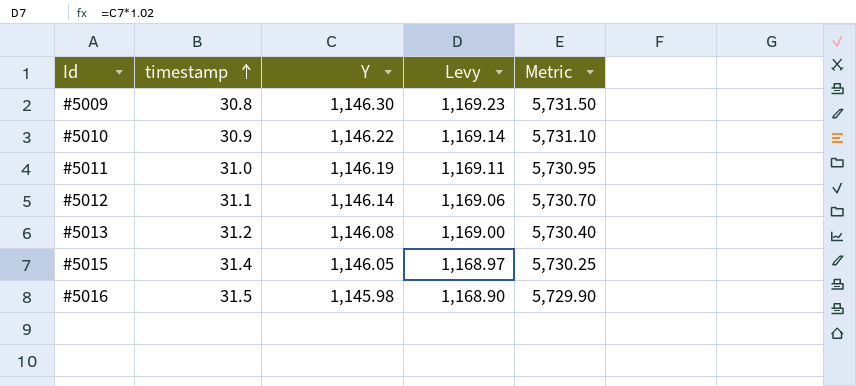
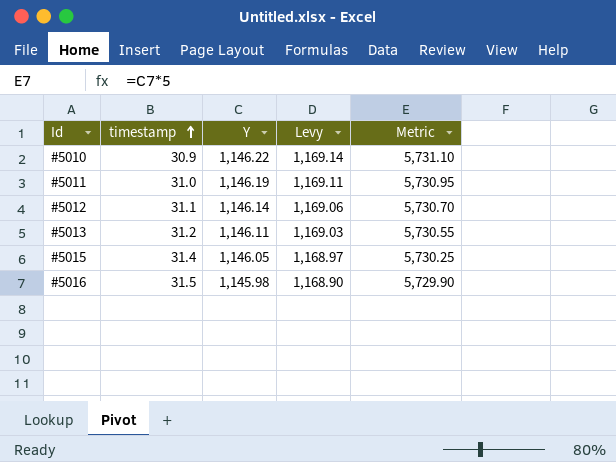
row #5009: 30.8 | 1,146.30 | 1,169.23 | 5,731.50 -> none
#5013 | Y: 1,146.08 -> 1,146.11
#5013 | Levy: 1,169.00 -> 1,169.03
#5013 | Metric: 5,730.40 -> 5,730.55

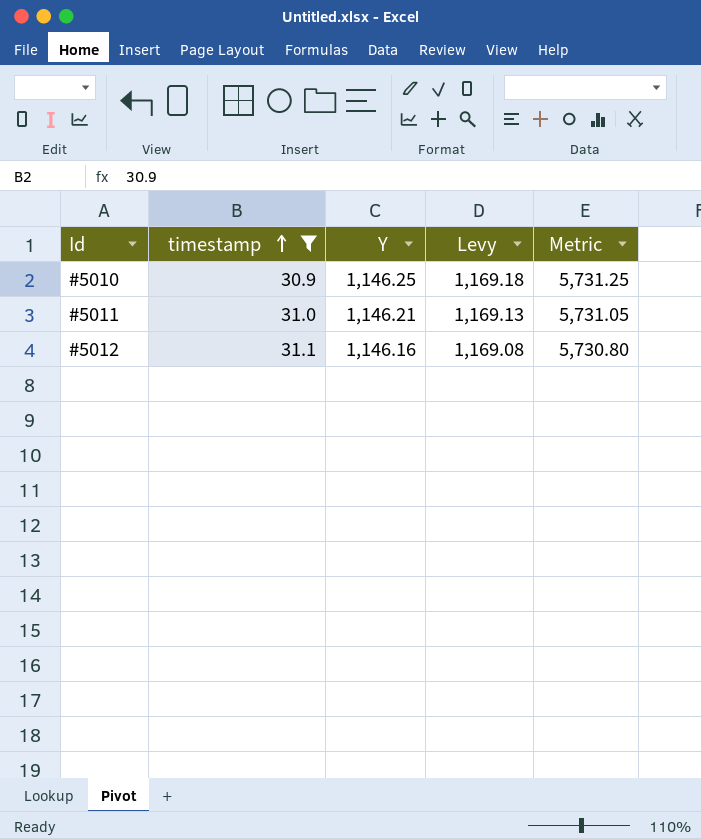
filter: none -> timestamp <= 31.1
#5010 | Y: 1,146.22 -> 1,146.25
#5010 | Levy: 1,169.14 -> 1,169.18
#5010 | Metric: 5,731.10 -> 5,731.25
#5011 | Y: 1,146.19 -> 1,146.21
#5011 | Levy: 1,169.11 -> 1,169.13
#5011 | Metric: 5,730.95 -> 5,731.05
#5012 | Y: 1,146.14 -> 1,146.16
#5012 | Levy: 1,169.06 -> 1,169.08
#5012 | Metric: 5,730.70 -> 5,730.80

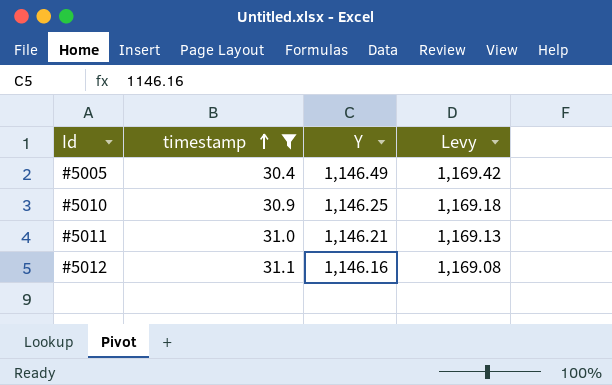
column Metric | formula: [Y] * 5 -> none
row #5005: none -> 30.4 | 1,146.49 | 1,169.42

